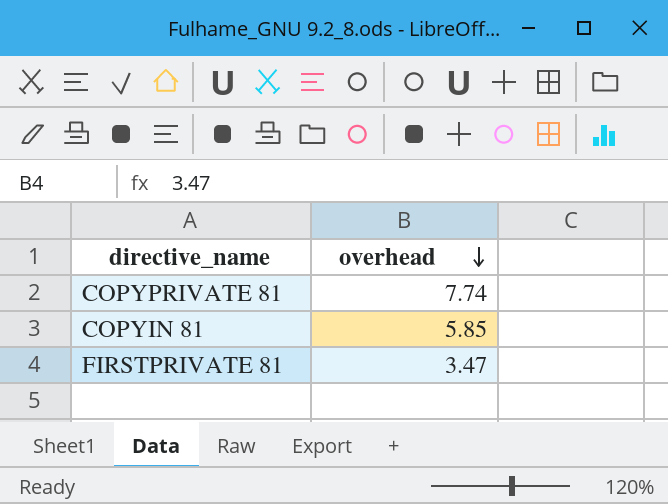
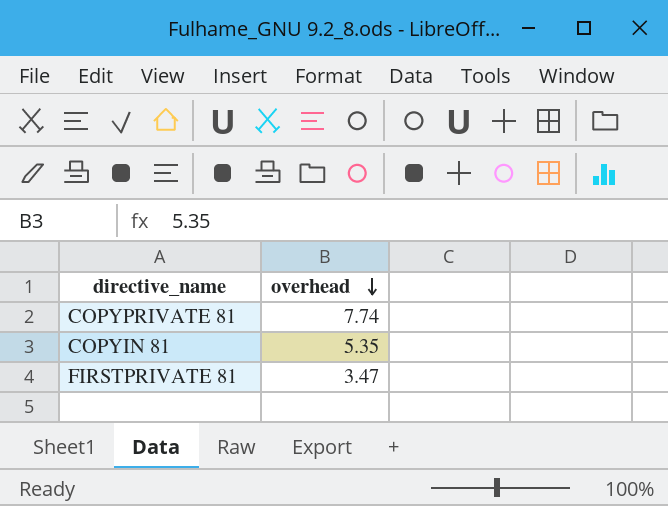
COPYIN 81 | overhead: 5.85 -> 5.35

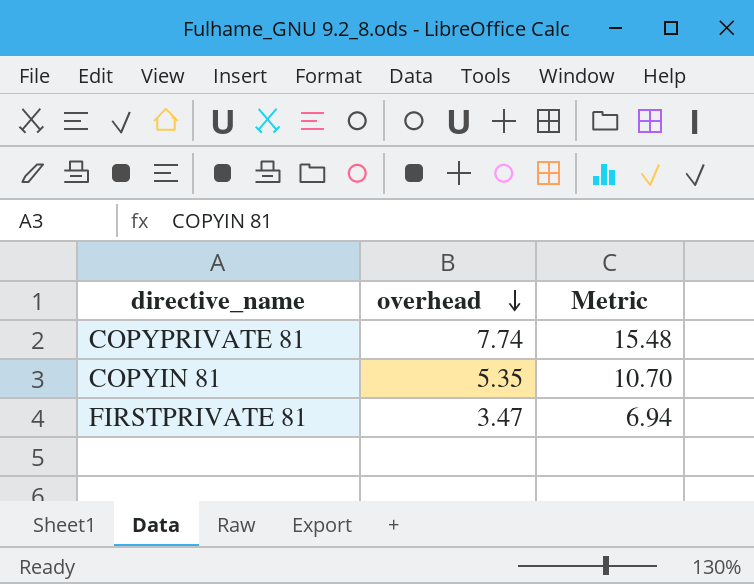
column Metric | formula: none -> [overhead] * 2

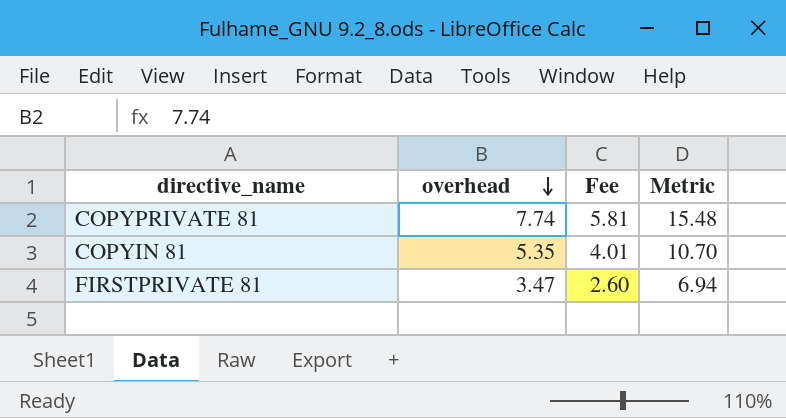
column Fee | formula: none -> [overhead] * 0.75

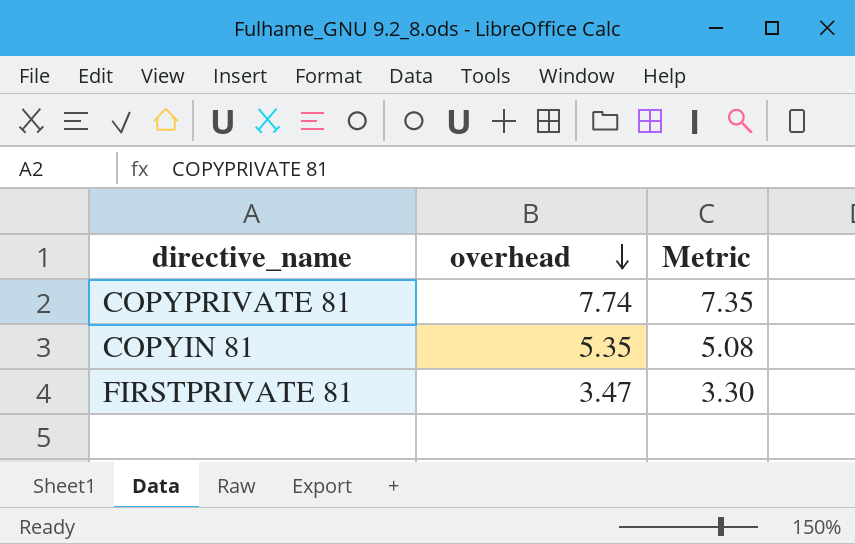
column Fee | formula: [overhead] * 0.75 -> none
column Metric | formula: [overhead] * 2 -> [overhead] * 0.95

